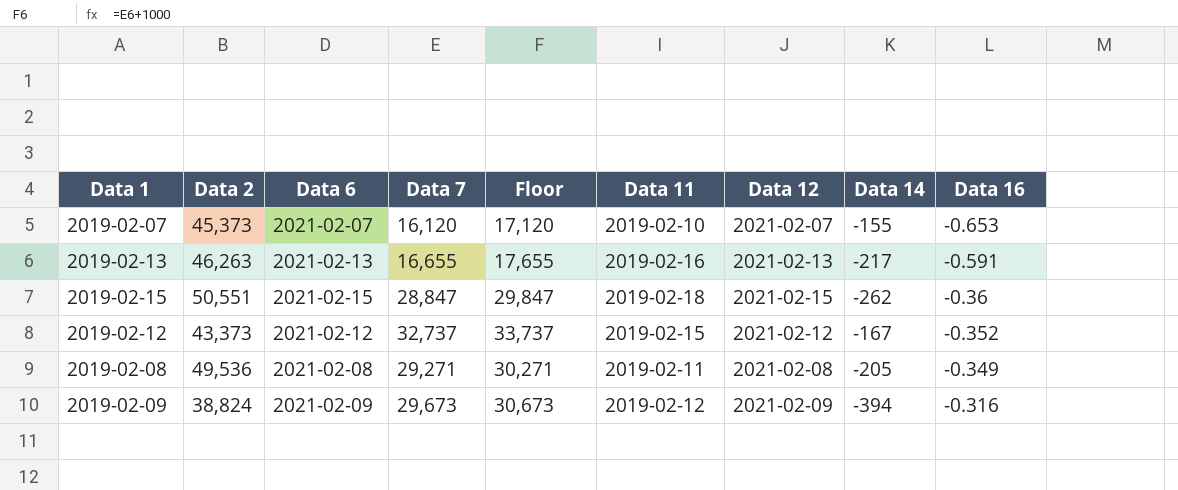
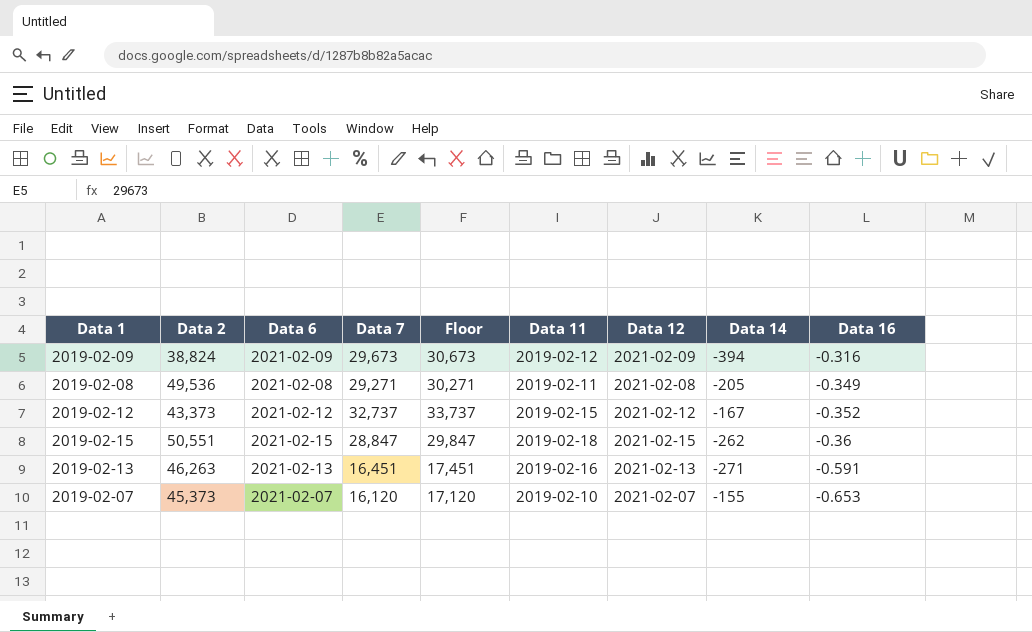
row order: Data 16 ascending -> Data 16 descending
2019-02-13 | Data 7: 16,655 -> 16,451
2019-02-13 | Floor: 17,655 -> 17,451
2019-02-13 | Data 14: -217 -> -271

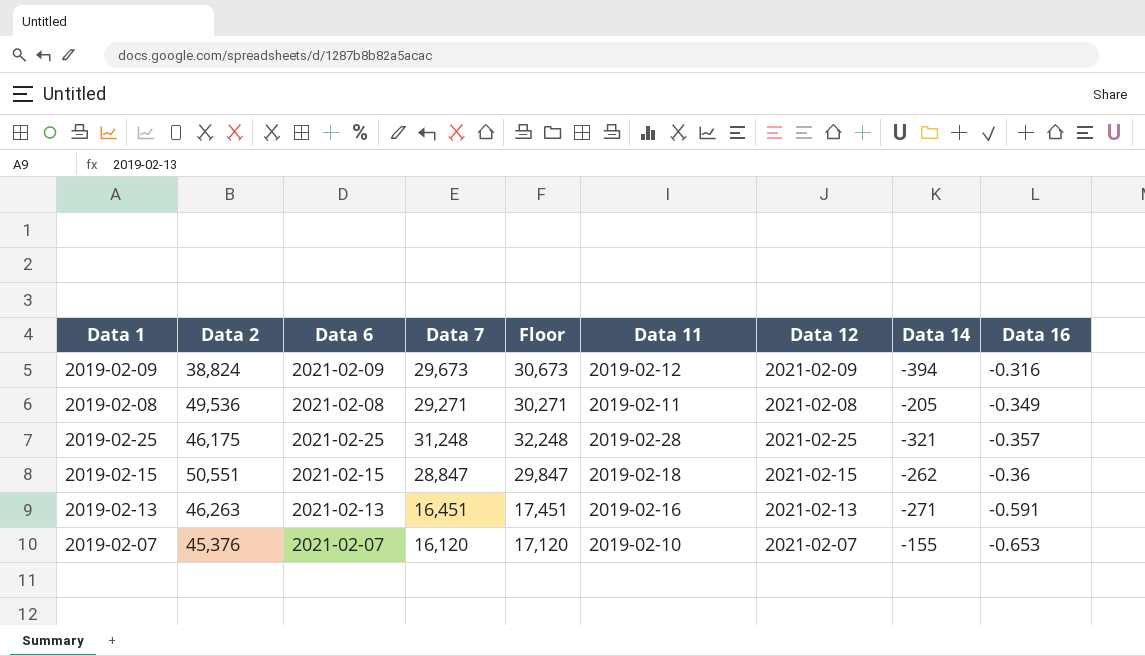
row 2019-02-12: 43,373 | 2021-02-12 | 32,737 | 33,737 | 2019-02-15 | 2021-02-12 | -167 | -0.352 -> none
row 2019-02-25: none -> 46,175 | 2021-02-25 | 31,248 | 32,248 | 2019-02-28 | 2021-02-25 | -321 | -0.357
2019-02-07 | Data 2: 45,373 -> 45,376

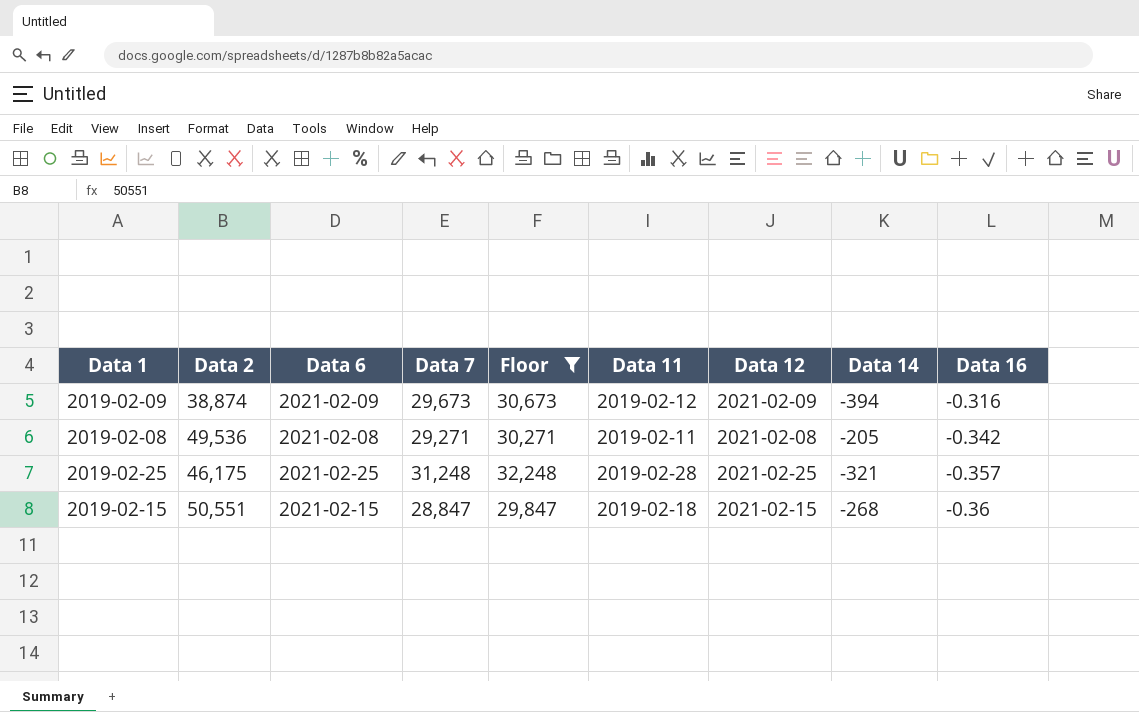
filter: none -> Floor >= 29,847
2019-02-09 | Data 2: 38,824 -> 38,874
2019-02-08 | Data 16: -0.349 -> -0.342
2019-02-15 | Data 14: -262 -> -268

